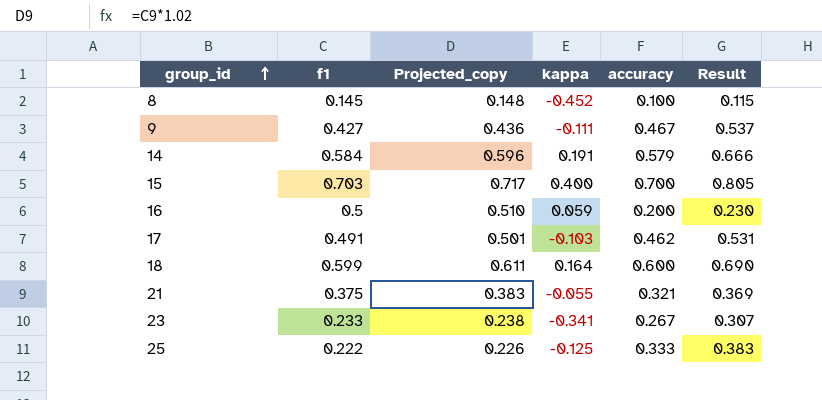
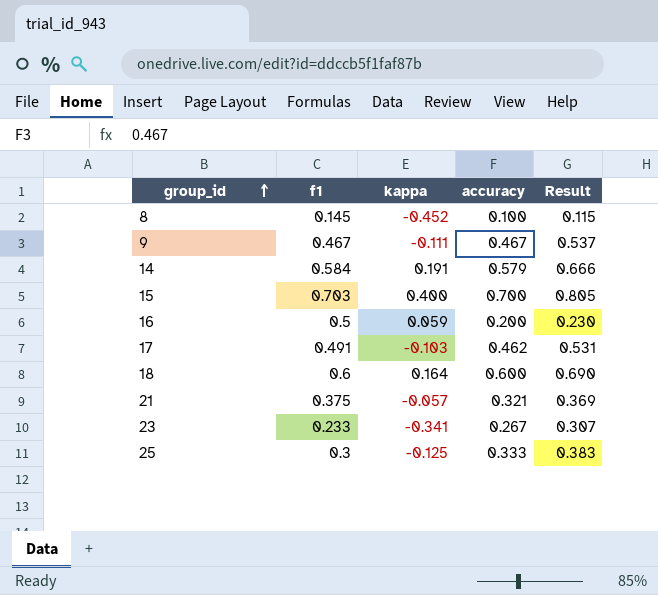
column Projected_copy | formula: [f1] * 1.02 -> none
9 | f1: 0.427 -> 0.467
18 | f1: 0.599 -> 0.6
21 | kappa: -0.055 -> -0.057
25 | f1: 0.222 -> 0.3

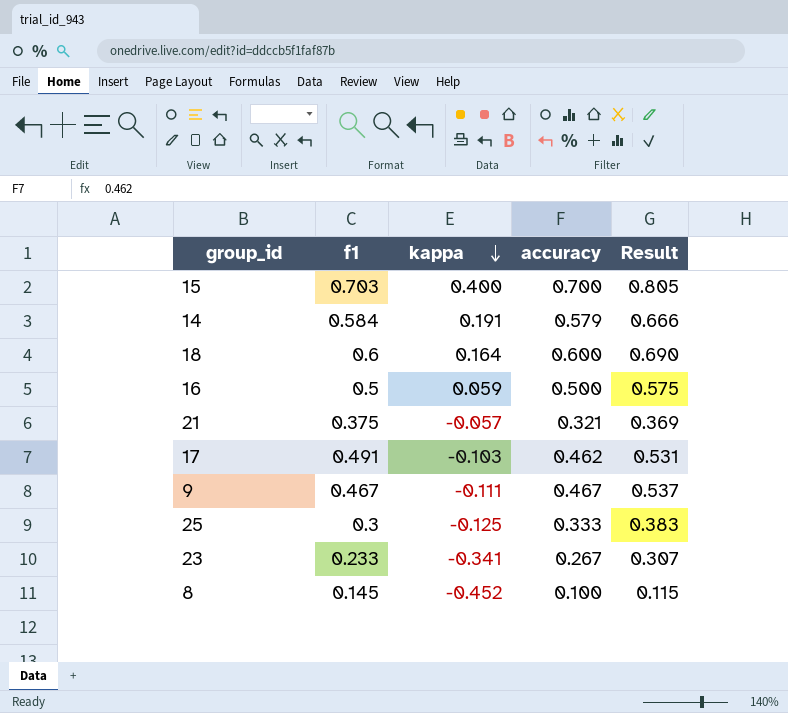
row order: group_id ascending -> kappa descending
16 | accuracy: 0.200 -> 0.500
16 | Result: 0.230 -> 0.575

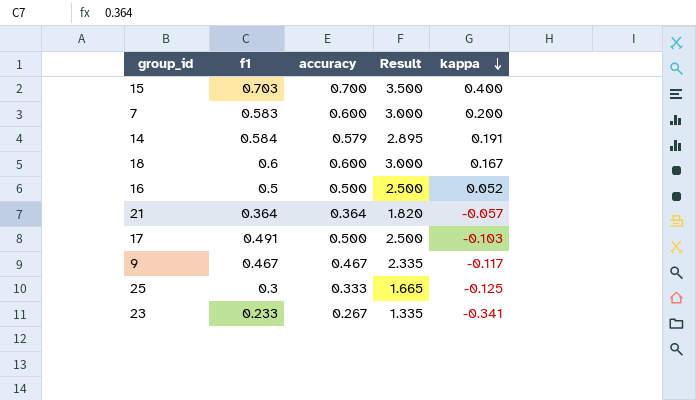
column Result | formula: [accuracy] * 1.15 -> [accuracy] * 5
column kappa | position: 3 -> 5
row 8: 0.145 | -0.452 | 0.100 | 0.115 -> none
row 7: none -> 0.583 | 0.600 | 3.000 | 0.200
18 | kappa: 0.164 -> 0.167
16 | kappa: 0.059 -> 0.052
21 | f1: 0.375 -> 0.364
21 | accuracy: 0.321 -> 0.364
17 | accuracy: 0.462 -> 0.500
9 | kappa: -0.111 -> -0.117

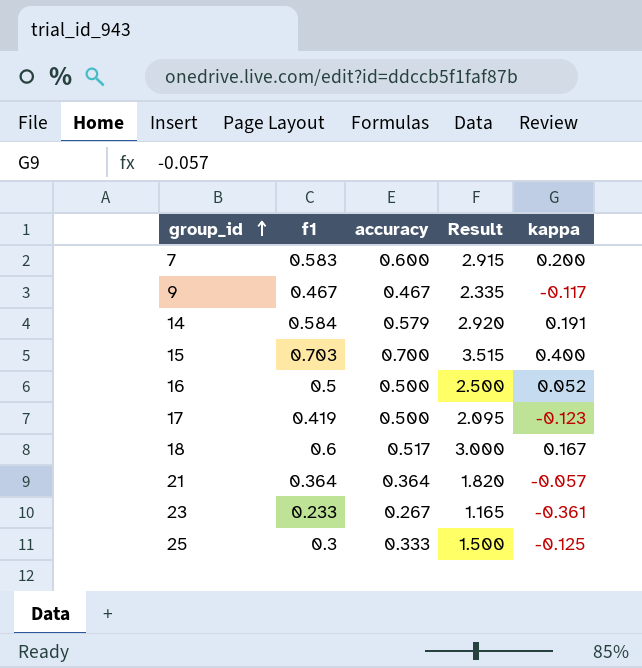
row order: kappa descending -> group_id ascending
column Result | formula: [accuracy] * 5 -> [f1] * 5
17 | f1: 0.491 -> 0.419
17 | kappa: -0.103 -> -0.123
18 | accuracy: 0.600 -> 0.517
23 | kappa: -0.341 -> -0.361

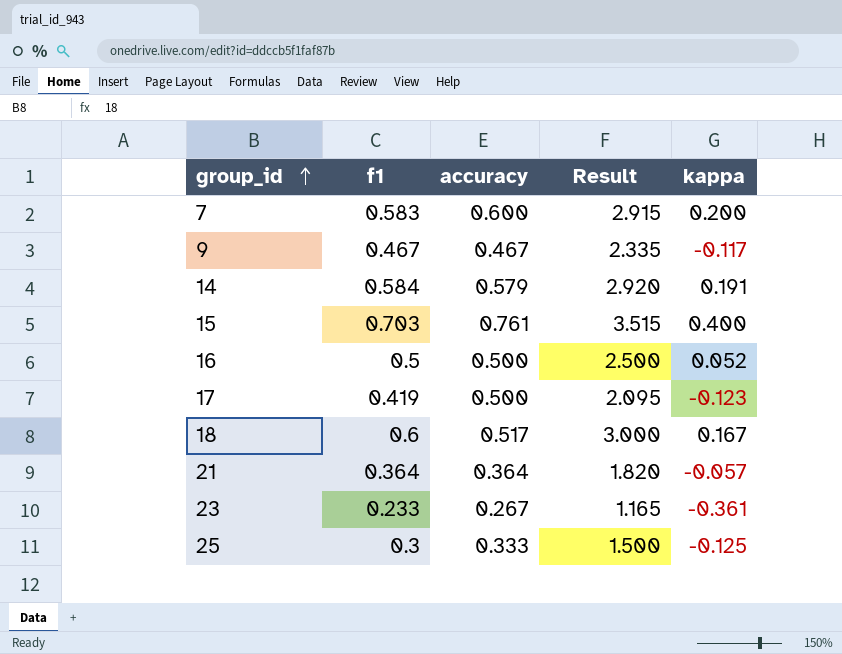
15 | accuracy: 0.700 -> 0.761

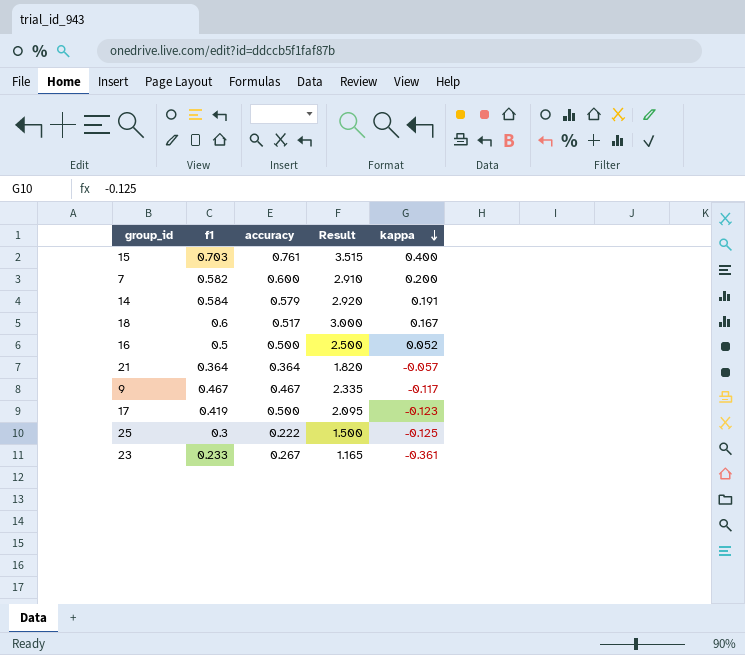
row order: group_id ascending -> kappa descending
7 | f1: 0.583 -> 0.582
7 | Result: 2.915 -> 2.910
25 | accuracy: 0.333 -> 0.222

